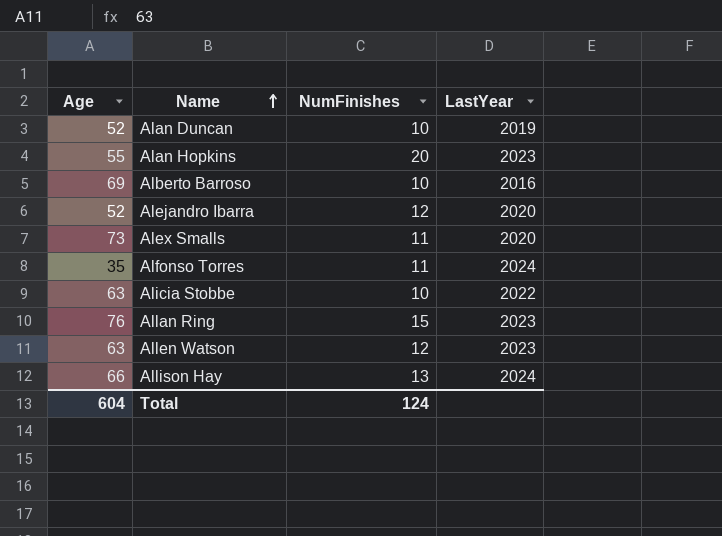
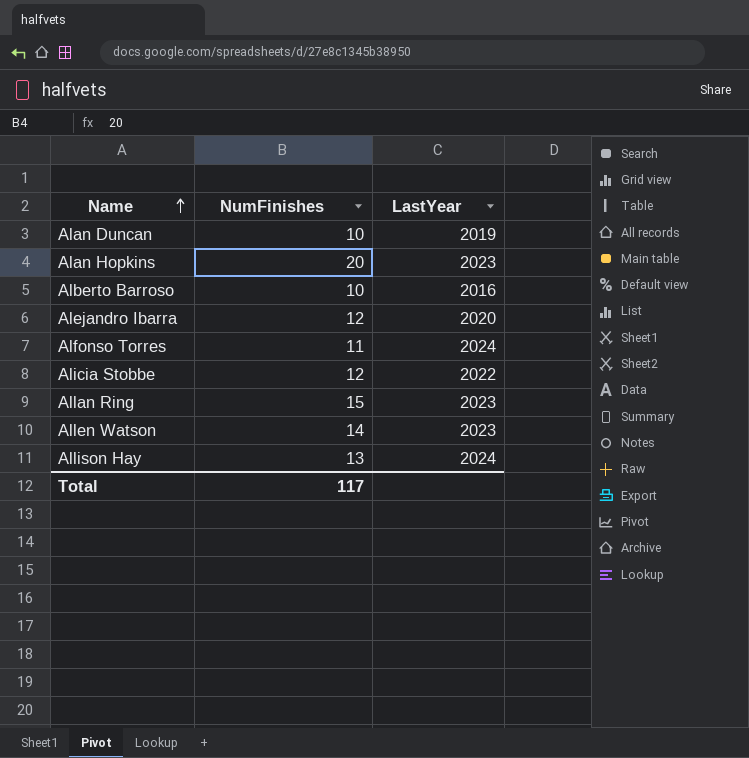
column Age | position: 1 -> none
row Alex Smalls: 73 | 11 | 2020 -> none
Alicia Stobbe | NumFinishes: 10 -> 12
Allen Watson | NumFinishes: 12 -> 14
Total | NumFinishes: 124 -> 117

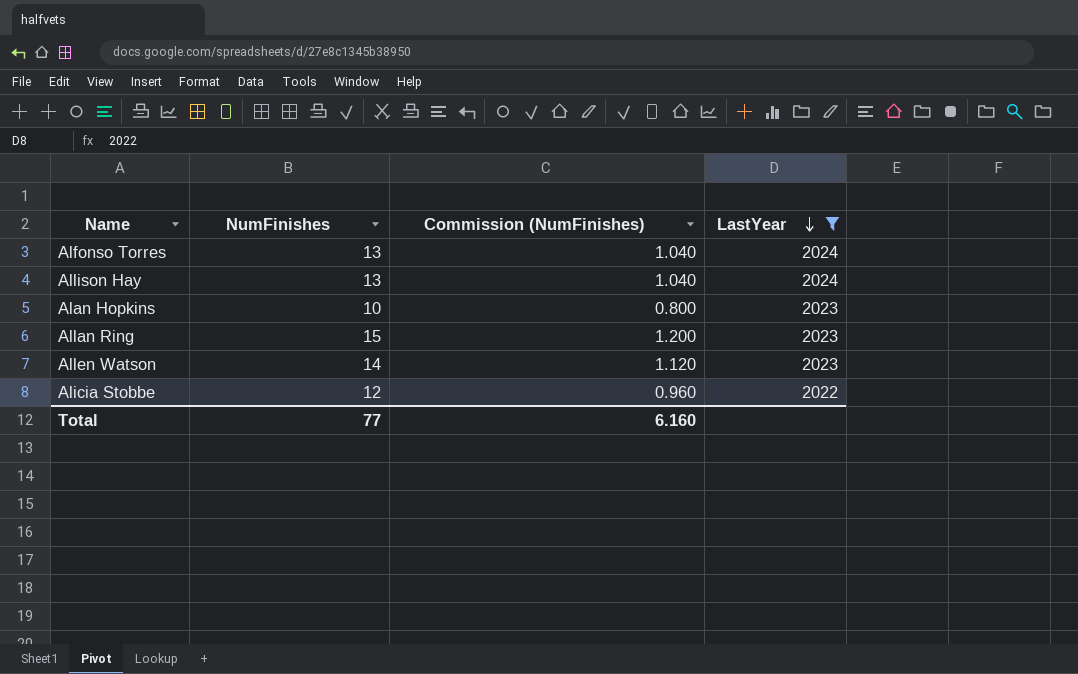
filter: none -> LastYear >= 2022
row order: Name ascending -> LastYear descending
column Commission (NumFinishes) | formula: none -> [NumFinishes] * 0.08
Alfonso Torres | NumFinishes: 11 -> 13
Alan Hopkins | NumFinishes: 20 -> 10
Total | NumFinishes: 117 -> 77

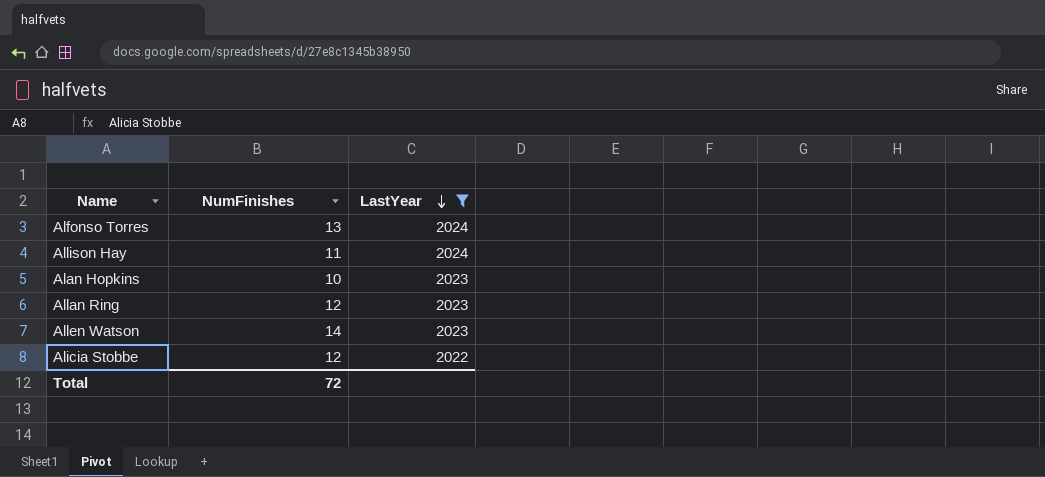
column Commission (NumFinishes) | formula: [NumFinishes] * 0.08 -> none
Allison Hay | NumFinishes: 13 -> 11
Allan Ring | NumFinishes: 15 -> 12
Total | NumFinishes: 77 -> 72

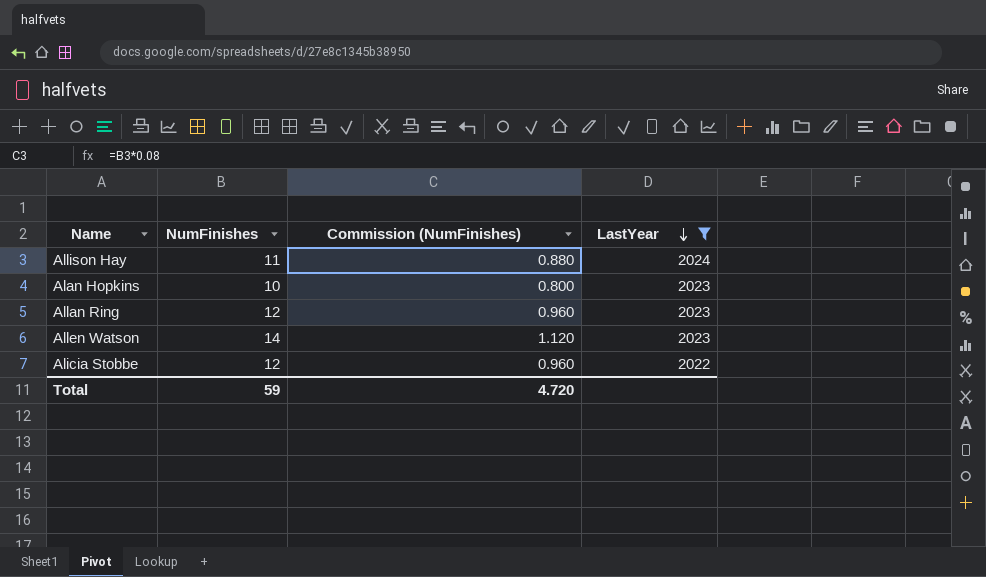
column Commission (NumFinishes) | formula: none -> [NumFinishes] * 0.08
row Alfonso Torres: 13 | 2024 -> none
Total | NumFinishes: 72 -> 59

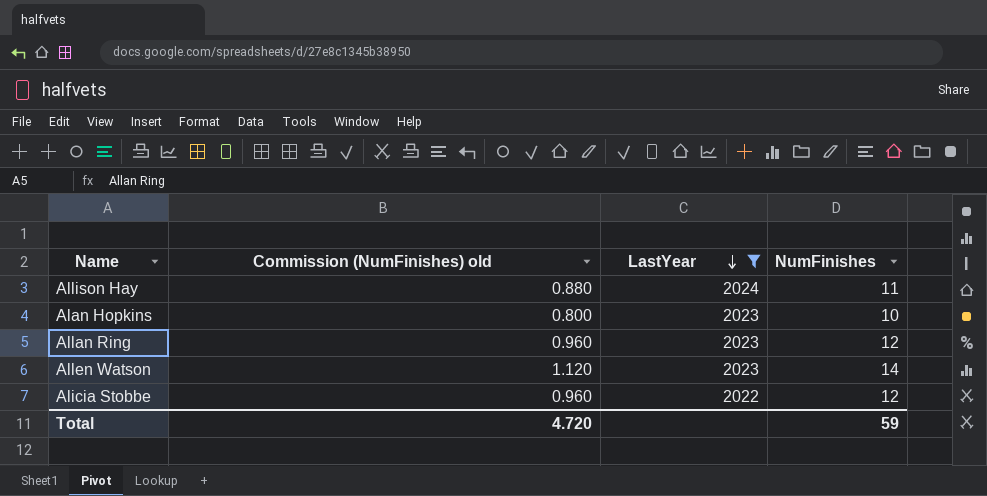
column name: Commission (NumFinishes) -> Commission (NumFinishes) old
column NumFinishes | position: 2 -> 4

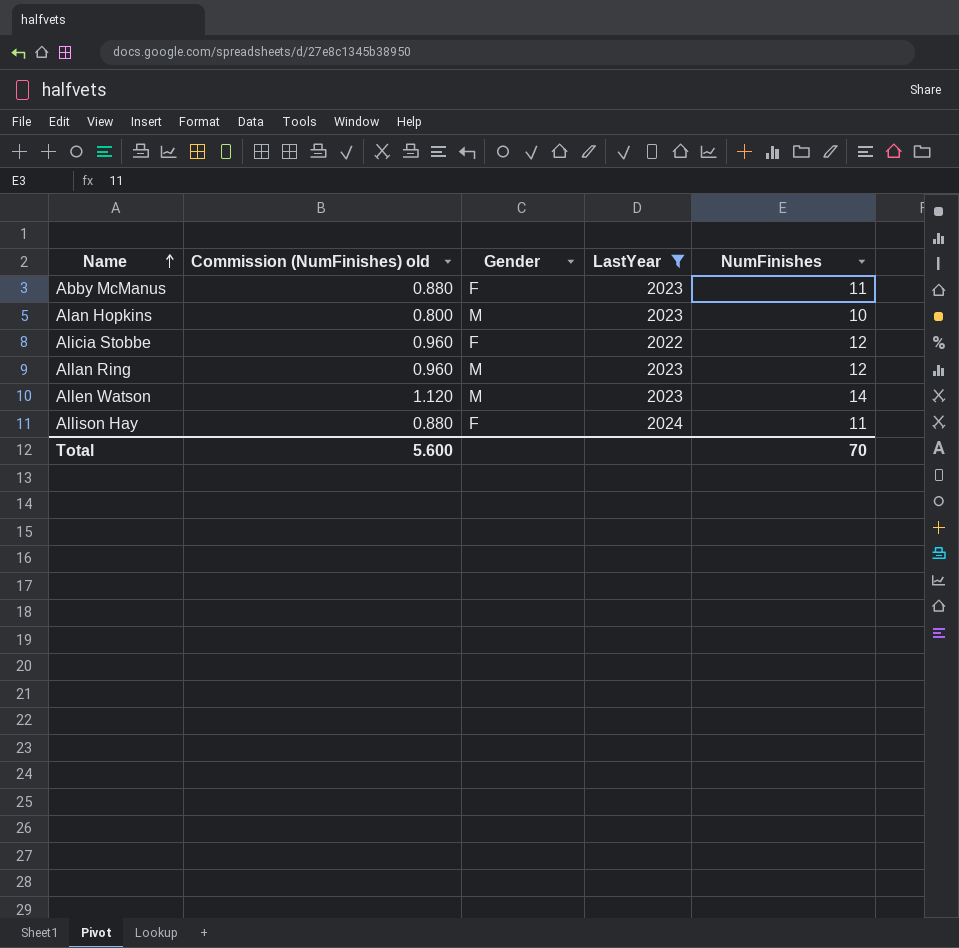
row order: LastYear descending -> Name ascending
column Gender | position: none -> 3
row Abby McManus: none -> 0.880 | F | 2023 | 11
Total | Commission (NumFinishes) old: 4.720 -> 5.600
Total | NumFinishes: 59 -> 70

